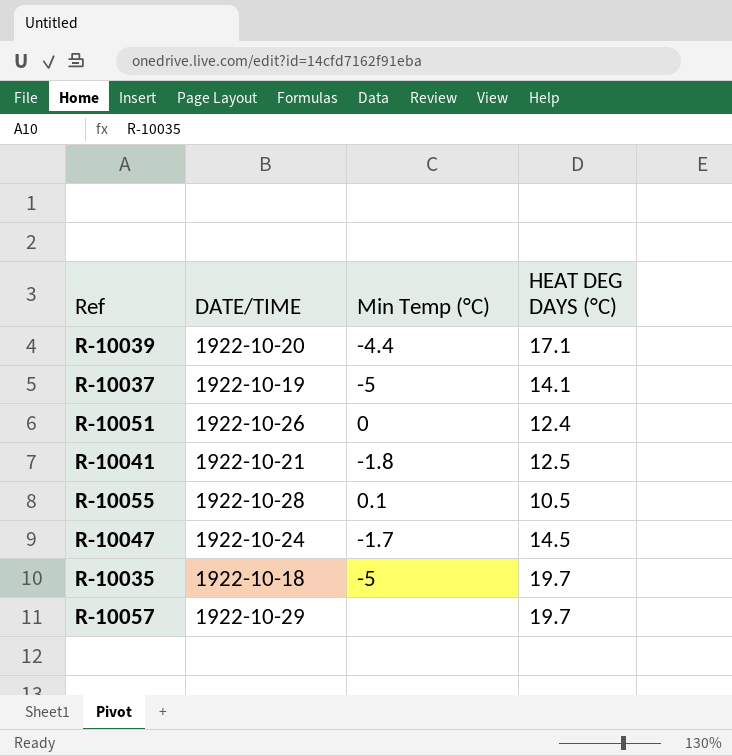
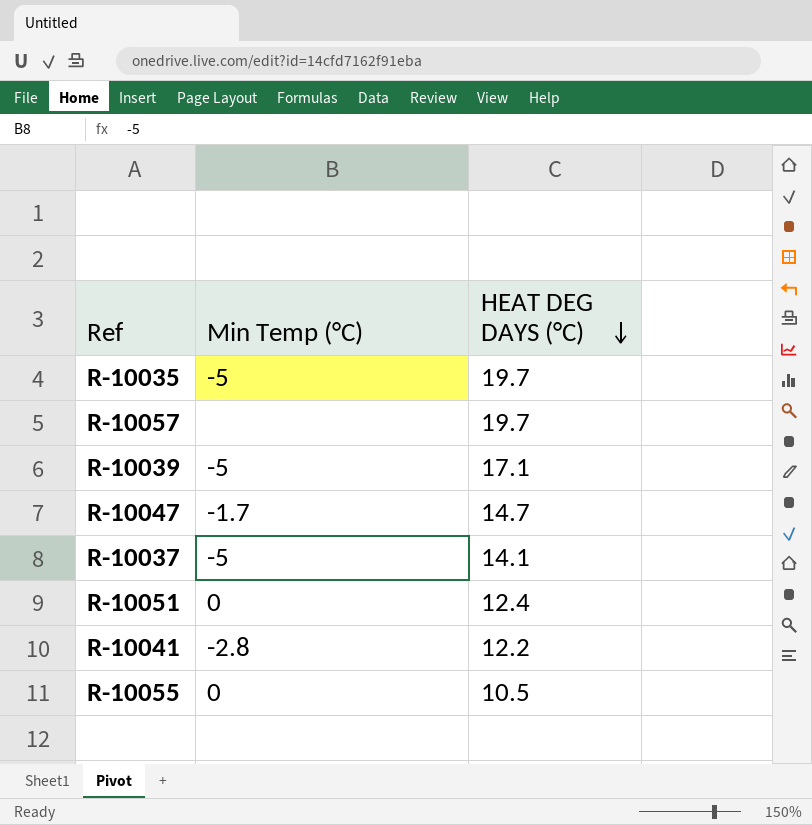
row order: none -> HEAT DEG DAYS (°C) descending
column DATE/TIME | position: 2 -> none
R-10039 | Min Temp (°C): -4.4 -> -5
R-10047 | HEAT DEG DAYS (°C): 14.5 -> 14.7
R-10041 | Min Temp (°C): -1.8 -> -2.8
R-10041 | HEAT DEG DAYS (°C): 12.5 -> 12.2
R-10055 | Min Temp (°C): 0.1 -> 0

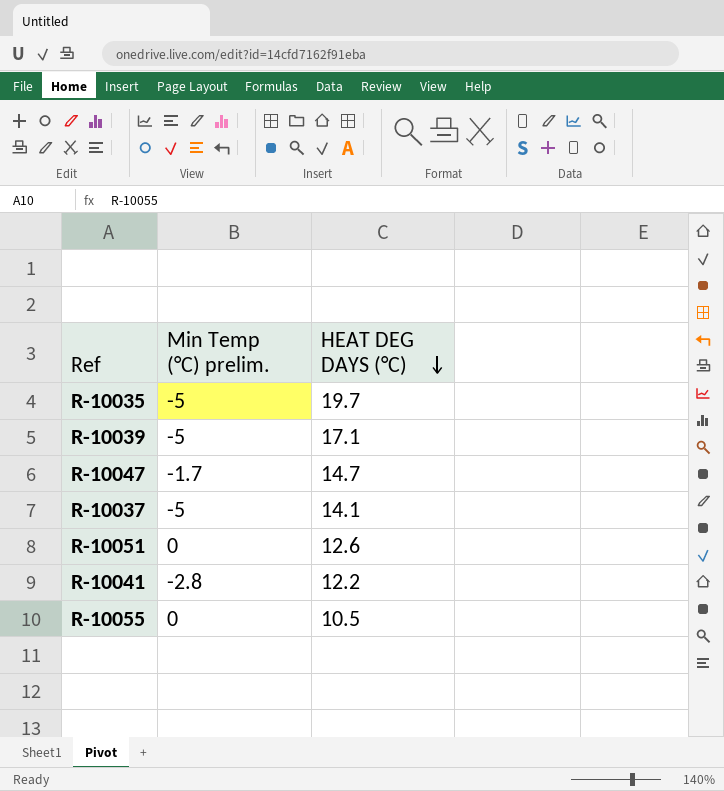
column name: Min Temp (°C) -> Min Temp (°C) prelim.
row R-10057: none | 19.7 -> none
R-10051 | HEAT DEG DAYS (°C): 12.4 -> 12.6

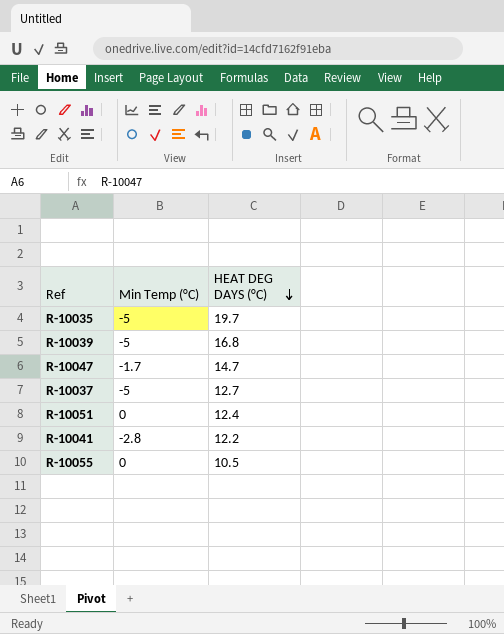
column name: Min Temp (°C) prelim. -> Min Temp (°C)
R-10039 | HEAT DEG DAYS (°C): 17.1 -> 16.8
R-10037 | HEAT DEG DAYS (°C): 14.1 -> 12.7
R-10051 | HEAT DEG DAYS (°C): 12.6 -> 12.4

